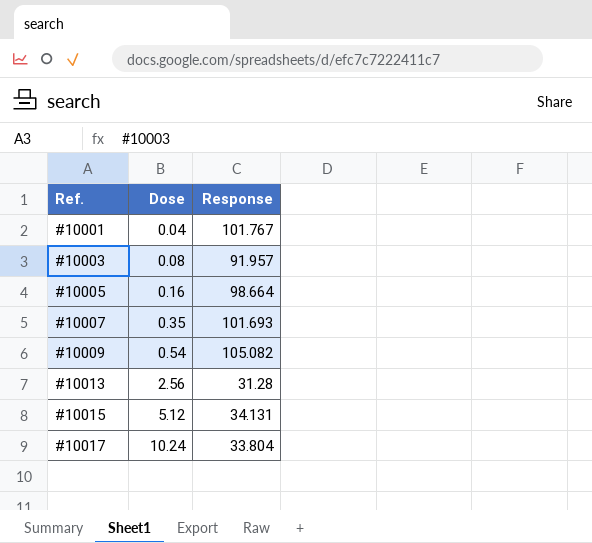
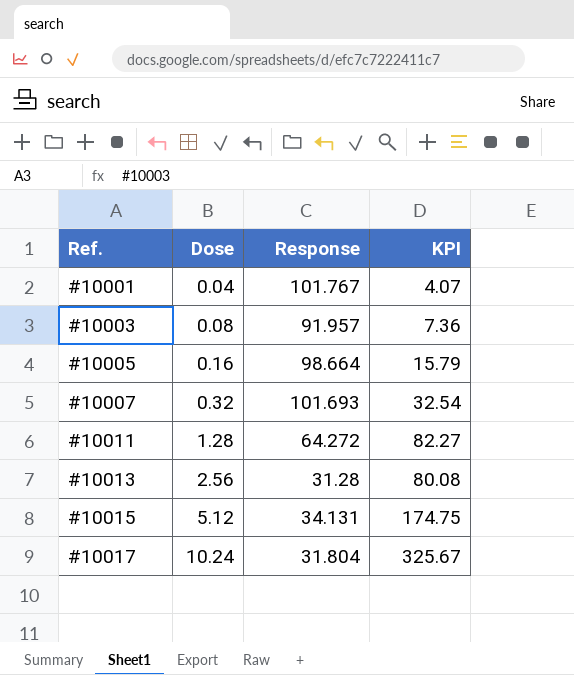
column KPI | formula: none -> [Dose] * [Response]
row #10009: 0.54 | 105.082 -> none
#10007 | Dose: 0.35 -> 0.32
row #10011: none -> 1.28 | 64.272 | 82.27
#10017 | Response: 33.804 -> 31.804

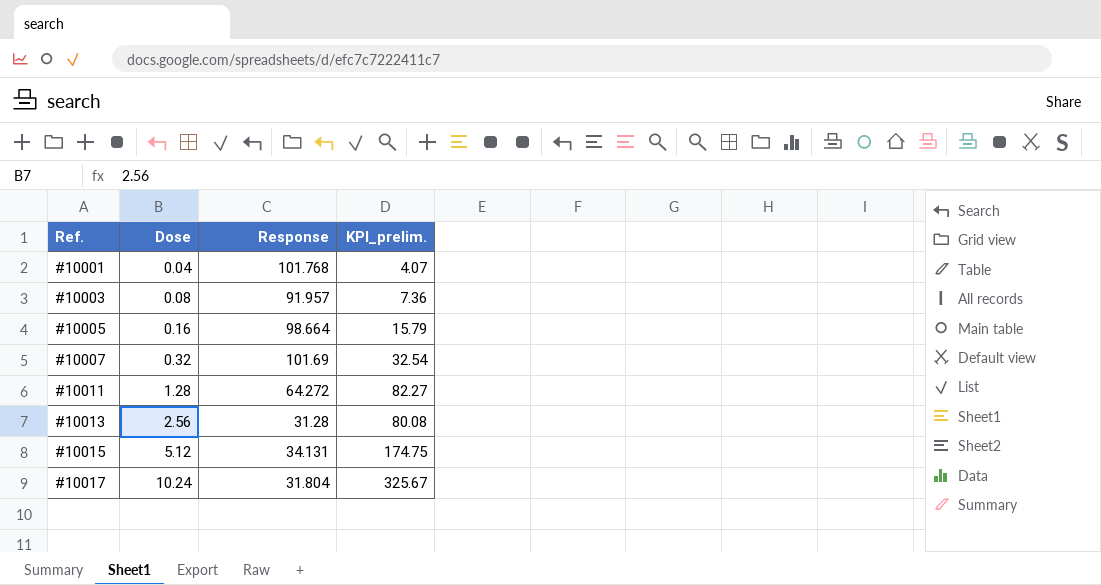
column name: KPI -> KPI_prelim.
#10001 | Response: 101.767 -> 101.768
#10007 | Response: 101.693 -> 101.69

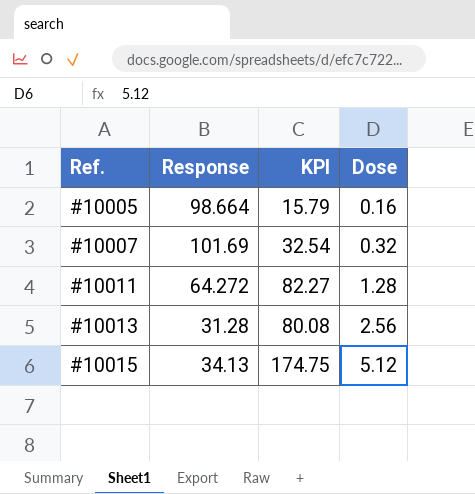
column name: KPI_prelim. -> KPI
column Dose | position: 2 -> 4
row #10001: 0.04 | 101.768 | 4.07 -> none
row #10003: 0.08 | 91.957 | 7.36 -> none
row #10017: 10.24 | 31.804 | 325.67 -> none
#10015 | Response: 34.131 -> 34.13

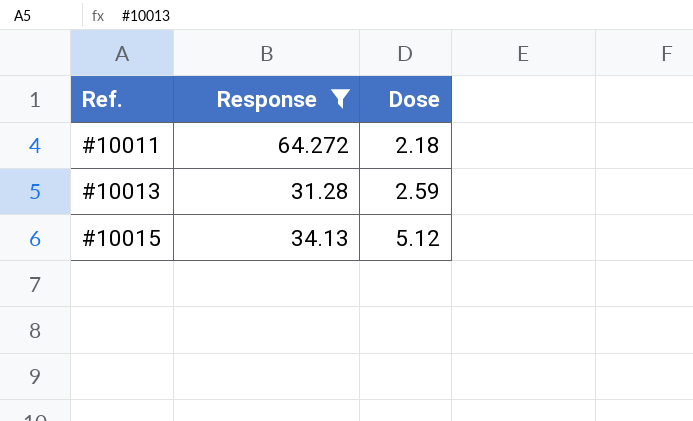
filter: none -> Response <= 64.272
column KPI | formula: [Response] * [Dose] -> none
#10011 | Dose: 1.28 -> 2.18
#10013 | Dose: 2.56 -> 2.59

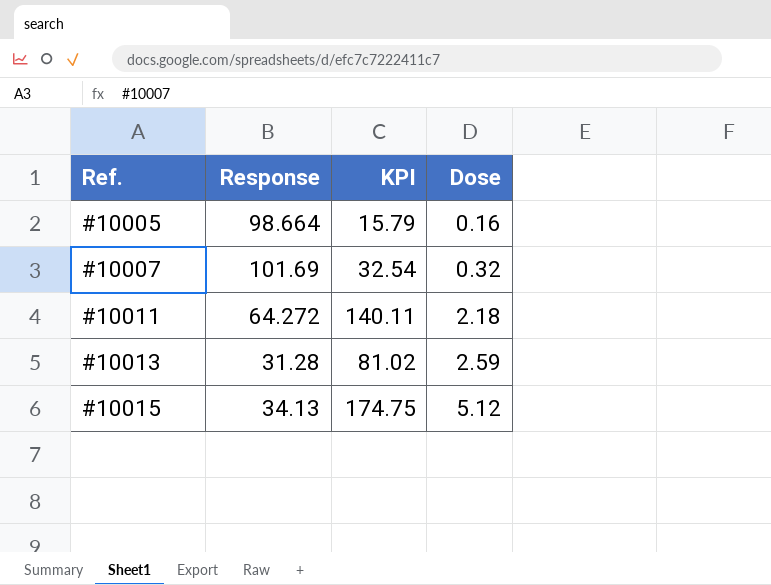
filter: Response <= 64.272 -> none
column KPI | formula: none -> [Response] * [Dose]

